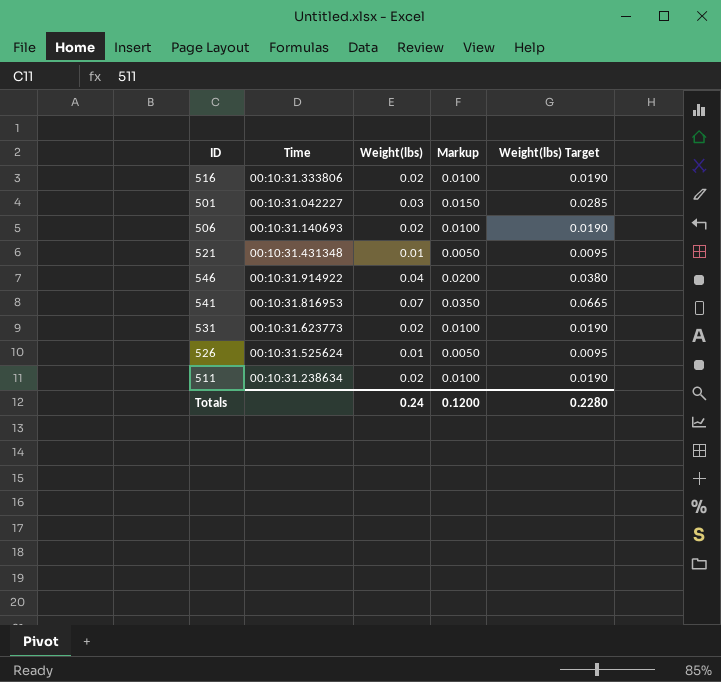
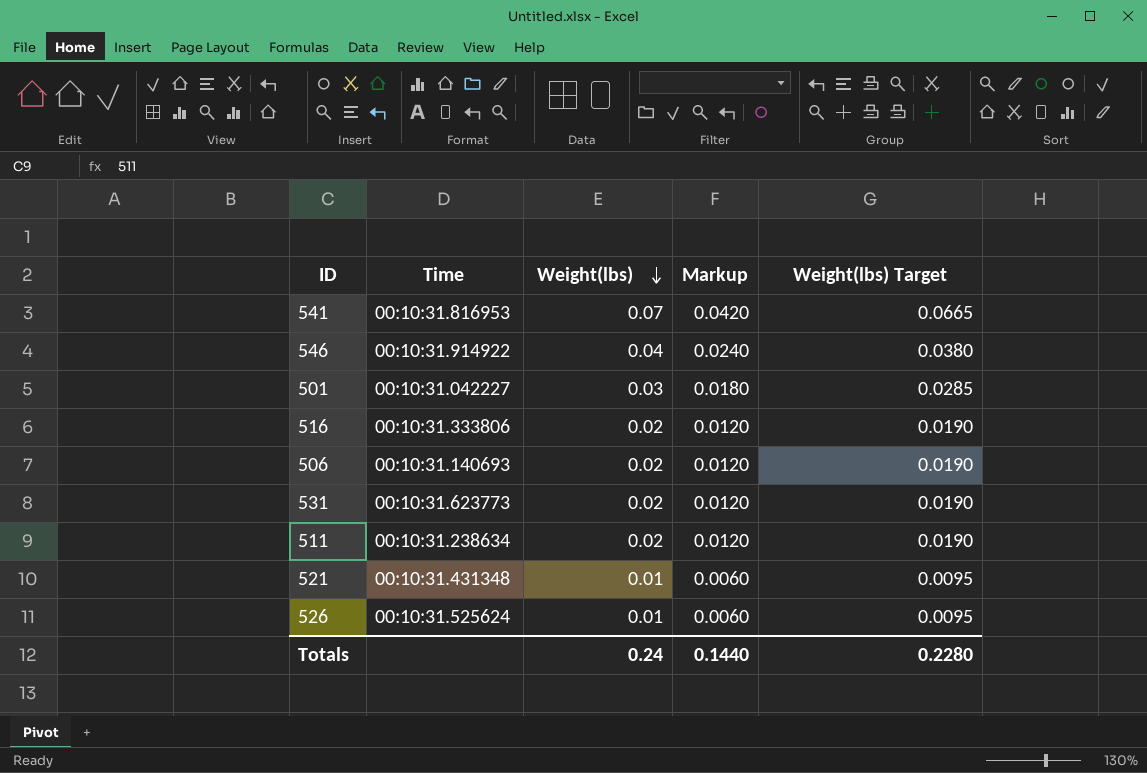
row order: none -> Weight(lbs) descending
column Markup | formula: [Weight(lbs)] * 0.5 -> [Weight(lbs)] * 0.6
Totals | Markup: 0.1200 -> 0.1440

